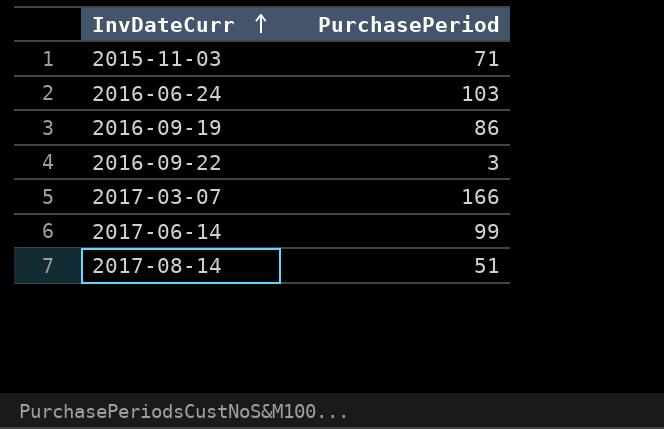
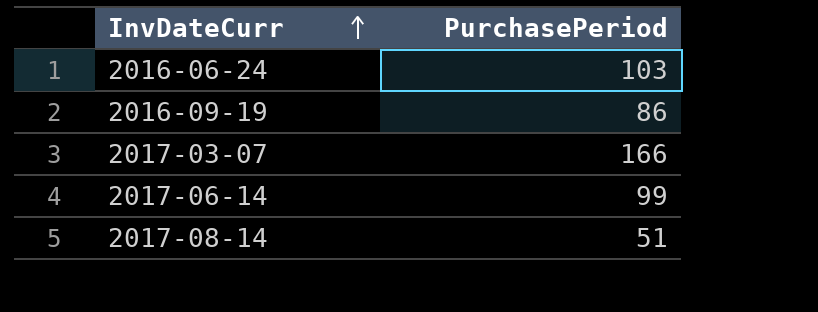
row 2015-11-03: 71 -> none
row 2016-09-22: 3 -> none

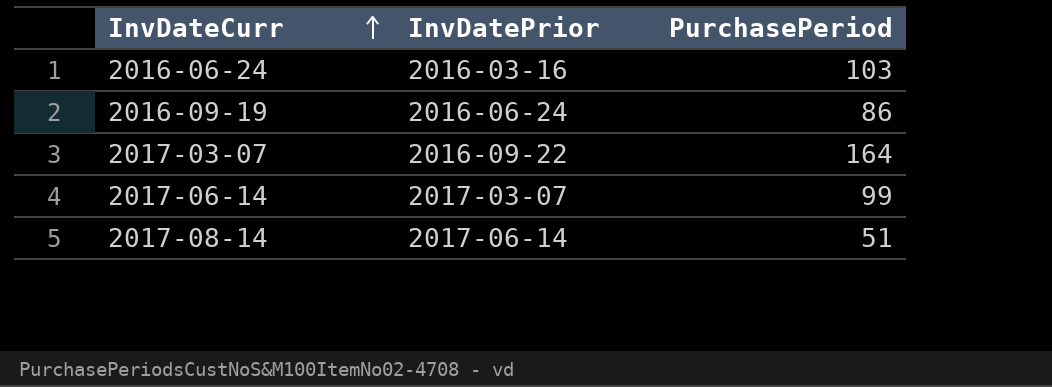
column InvDatePrior | position: none -> 2
2017-03-07 | PurchasePeriod: 166 -> 164

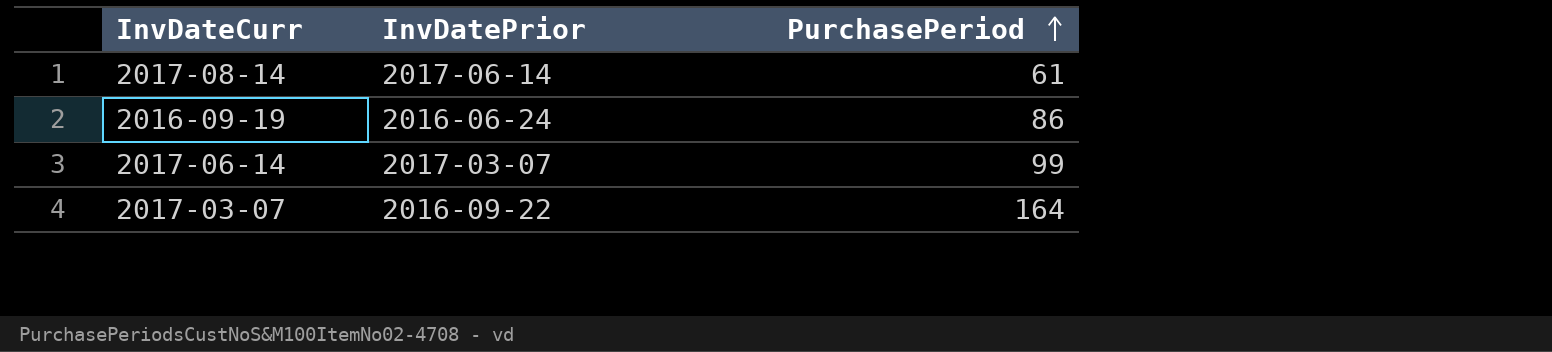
row order: InvDateCurr ascending -> PurchasePeriod ascending
row 2016-06-24: 2016-03-16 | 103 -> none
2017-08-14 | PurchasePeriod: 51 -> 61

